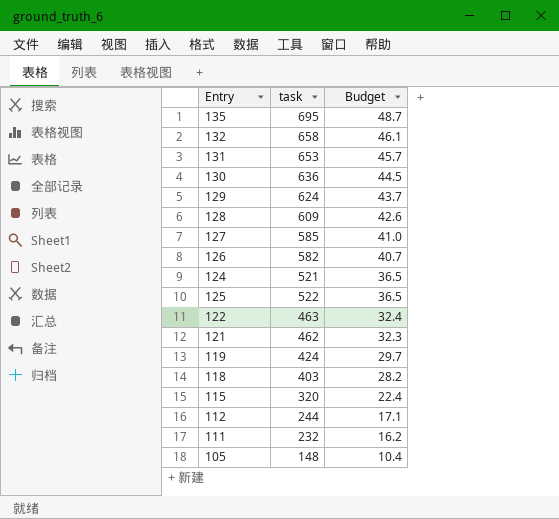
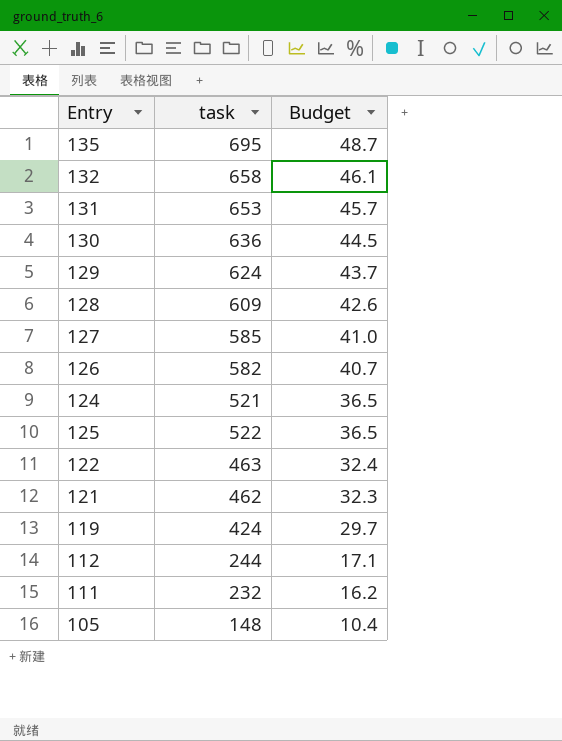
row 118: 403 | 28.2 -> none
row 115: 320 | 22.4 -> none

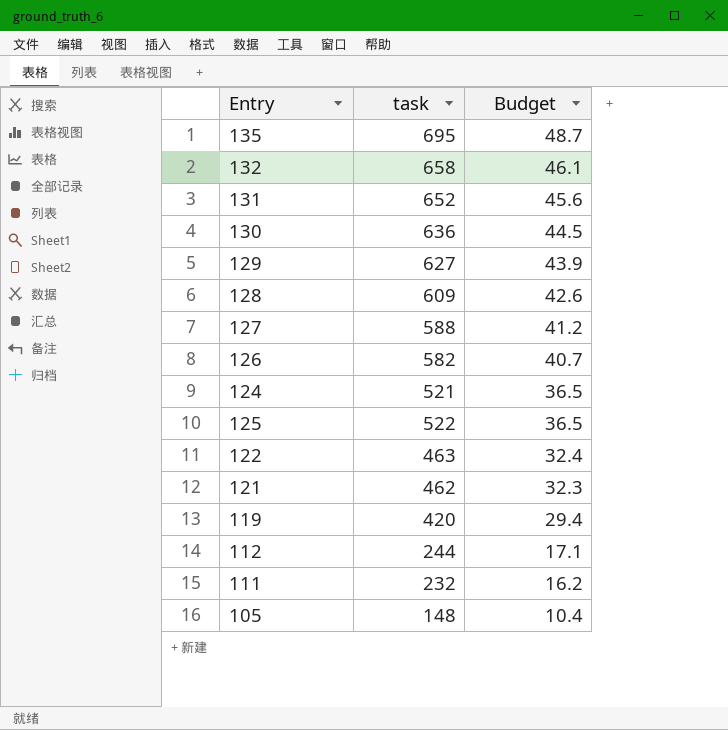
131 | task: 653 -> 652
131 | Budget: 45.7 -> 45.6
129 | task: 624 -> 627
129 | Budget: 43.7 -> 43.9
127 | task: 585 -> 588
127 | Budget: 41.0 -> 41.2
119 | task: 424 -> 420
119 | Budget: 29.7 -> 29.4

